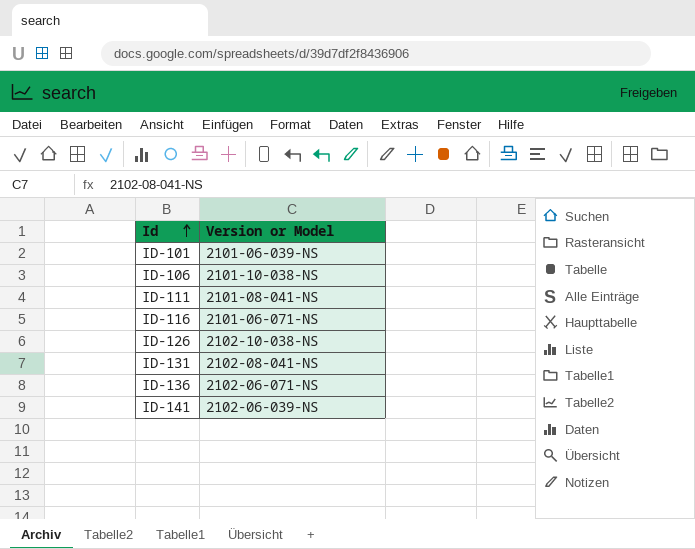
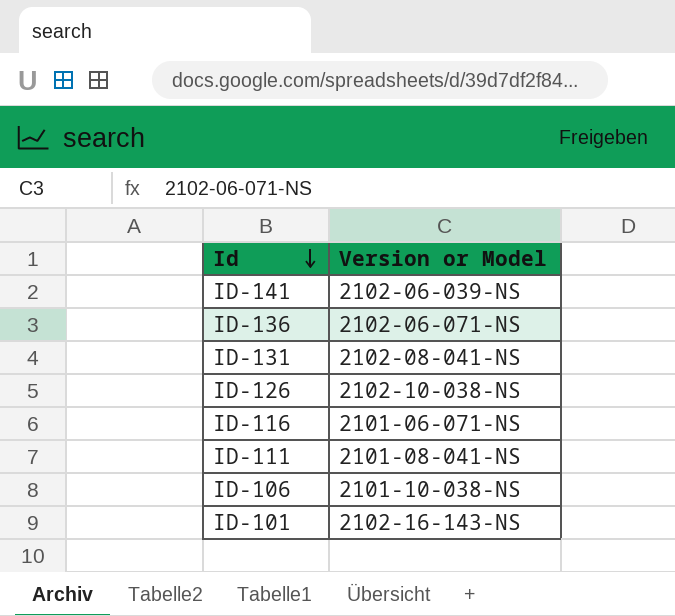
row order: Id ascending -> Id descending
ID-101 | Version or Model: 2101-06-039-NS -> 2102-16-143-NS

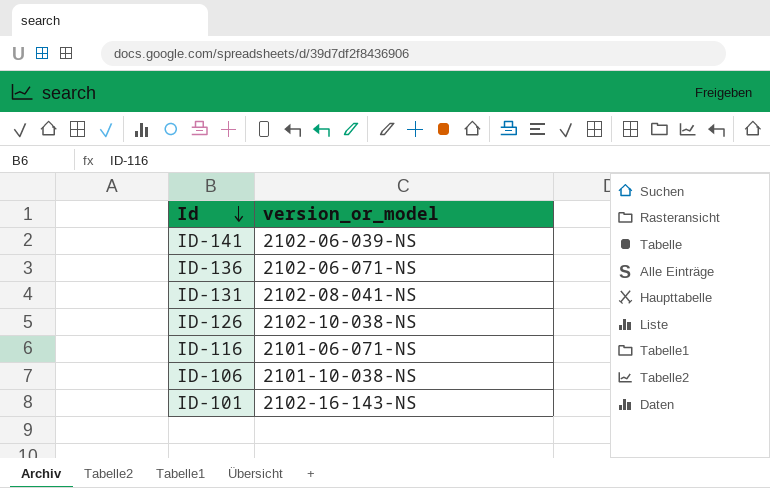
column name: Version or Model -> version_or_model
row ID-111: 2101-08-041-NS -> none

